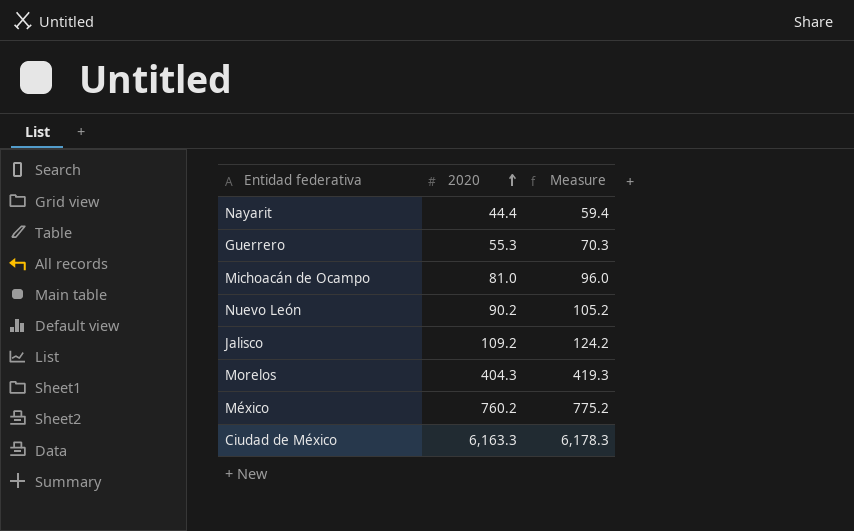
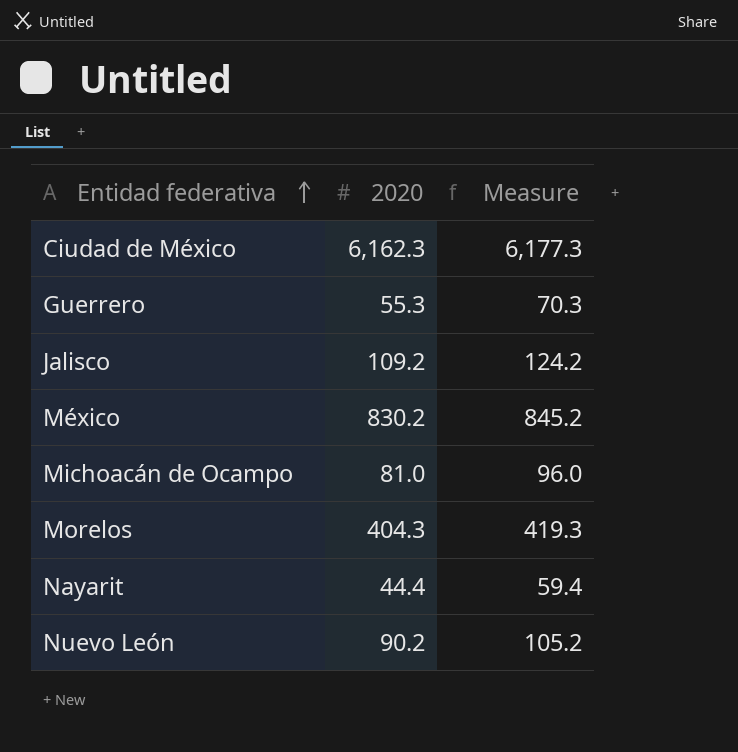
row order: 2020 ascending -> Entidad federativa ascending
Ciudad de México | 2020: 6,163.3 -> 6,162.3
Ciudad de México | Measure: 6,178.3 -> 6,177.3
México | 2020: 760.2 -> 830.2
México | Measure: 775.2 -> 845.2

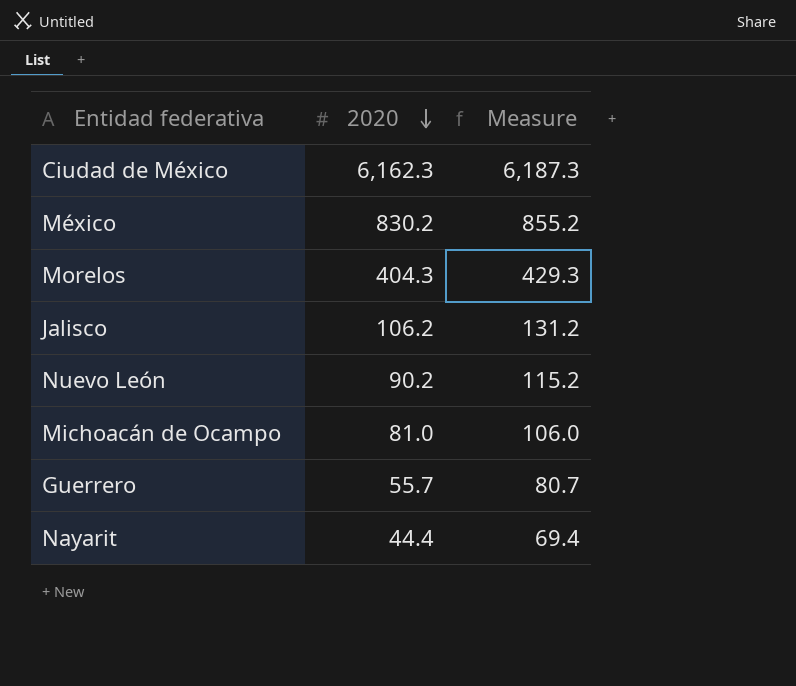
row order: Entidad federativa ascending -> 2020 descending
column Measure | formula: [2020] + 15 -> [2020] + 25
Jalisco | 2020: 109.2 -> 106.2
Guerrero | 2020: 55.3 -> 55.7

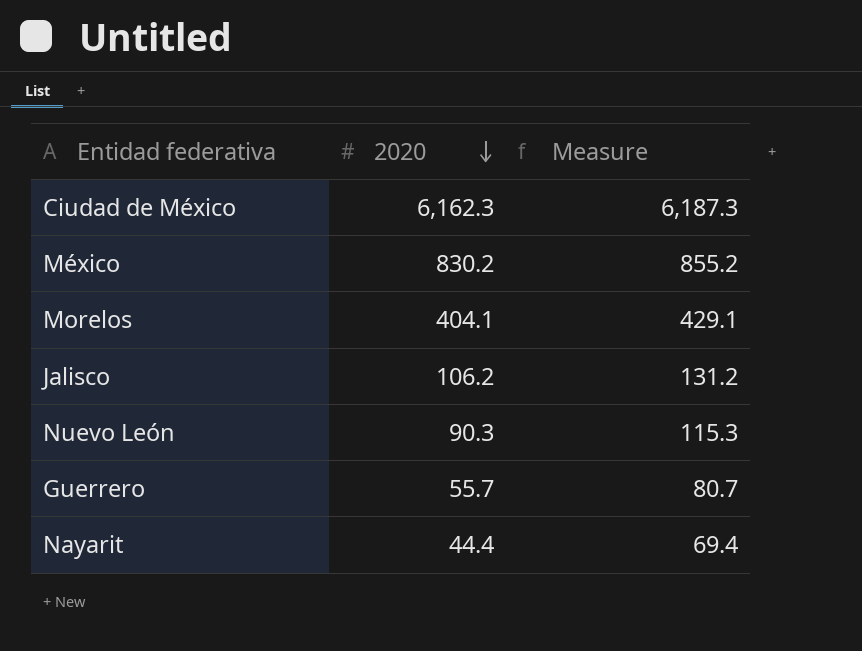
row Michoacán de Ocampo: 81.0 | 106.0 -> none
Morelos | 2020: 404.3 -> 404.1
Morelos | Measure: 429.3 -> 429.1
Nuevo León | 2020: 90.2 -> 90.3
Nuevo León | Measure: 115.2 -> 115.3

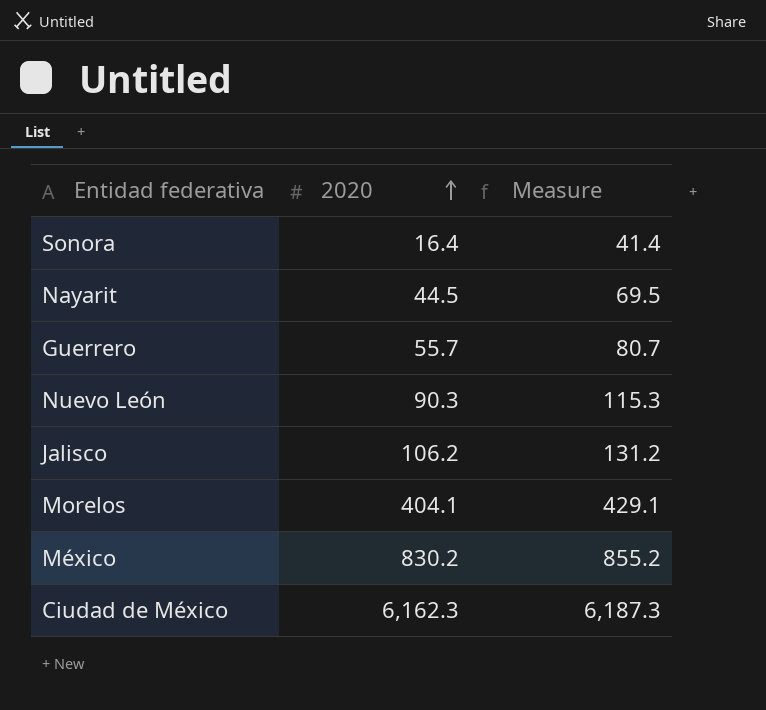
row order: 2020 descending -> 2020 ascending
row Sonora: none -> 16.4 | 41.4
Nayarit | 2020: 44.4 -> 44.5
Nayarit | Measure: 69.4 -> 69.5

